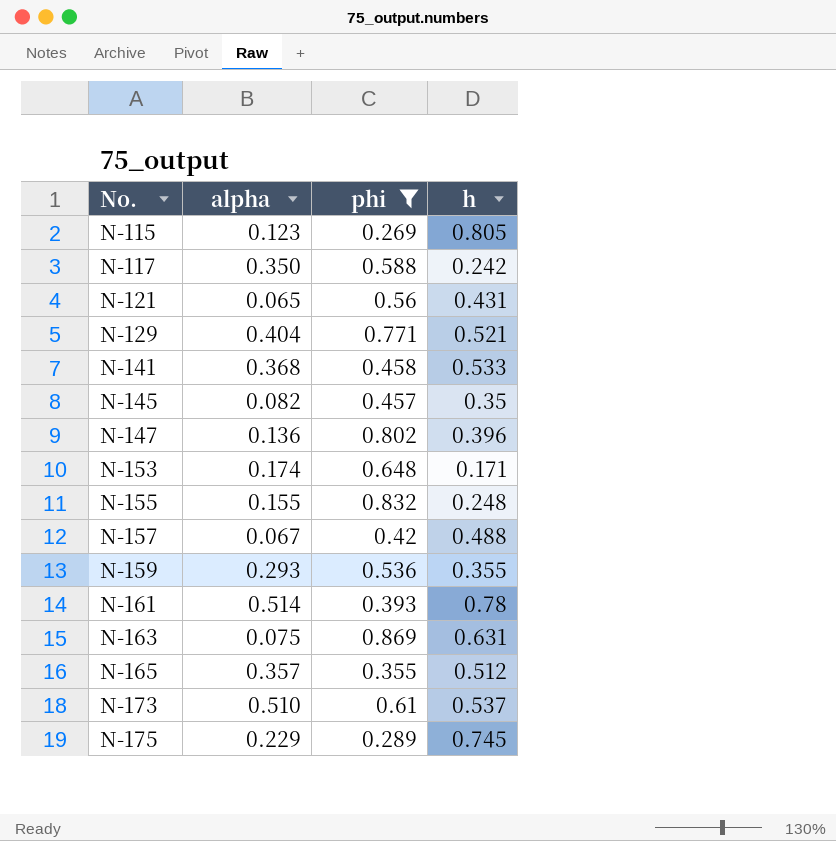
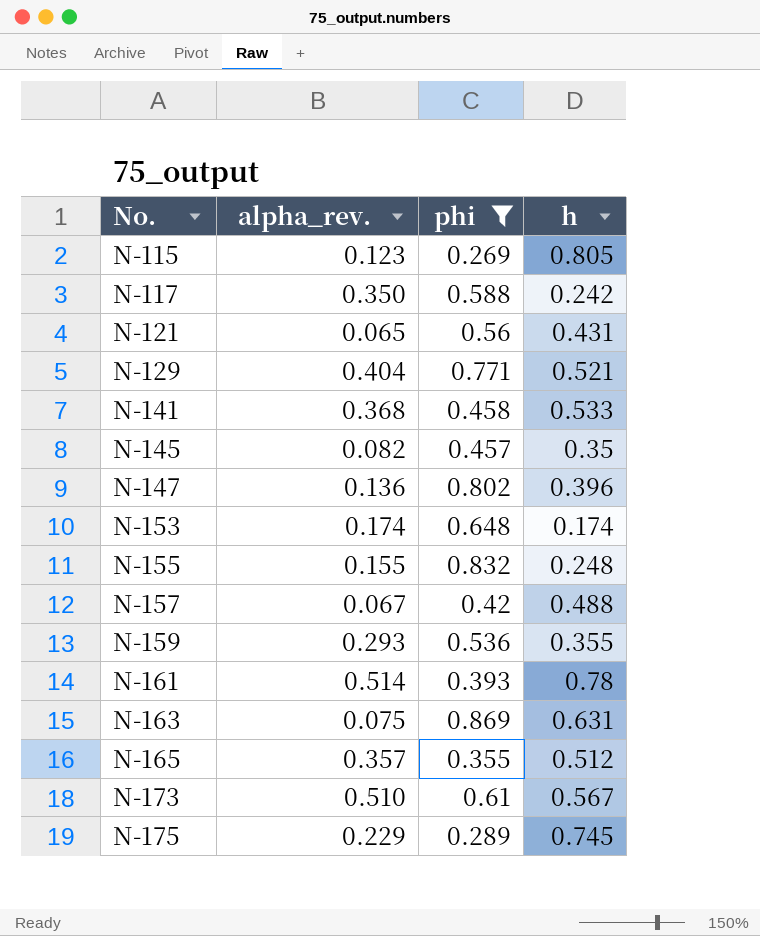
column name: alpha -> alpha_rev.
N-153 | h: 0.171 -> 0.174
N-173 | h: 0.537 -> 0.567

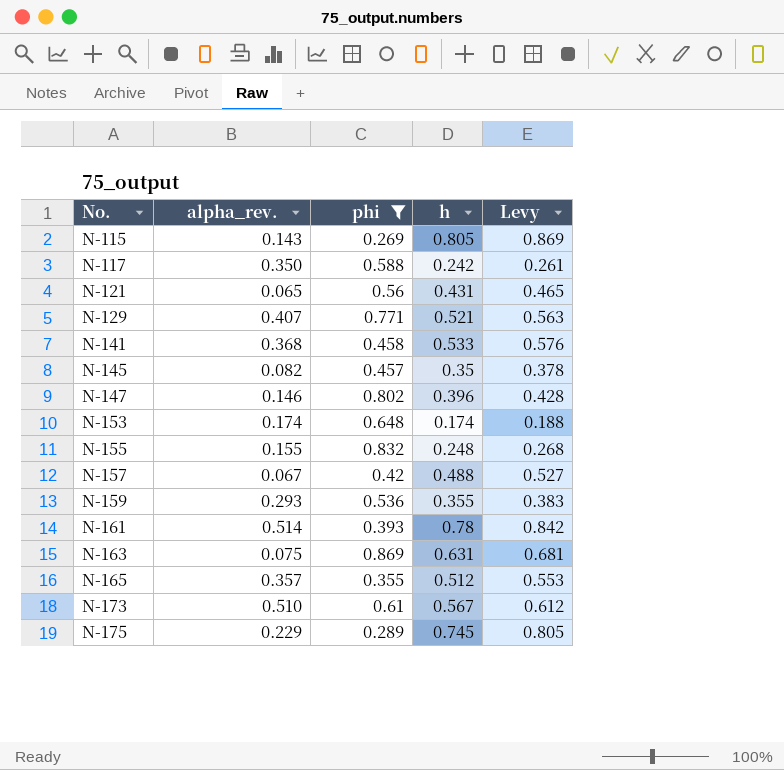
column Levy | formula: none -> [h] * 1.08
N-115 | alpha_rev.: 0.123 -> 0.143
N-129 | alpha_rev.: 0.404 -> 0.407
N-147 | alpha_rev.: 0.136 -> 0.146

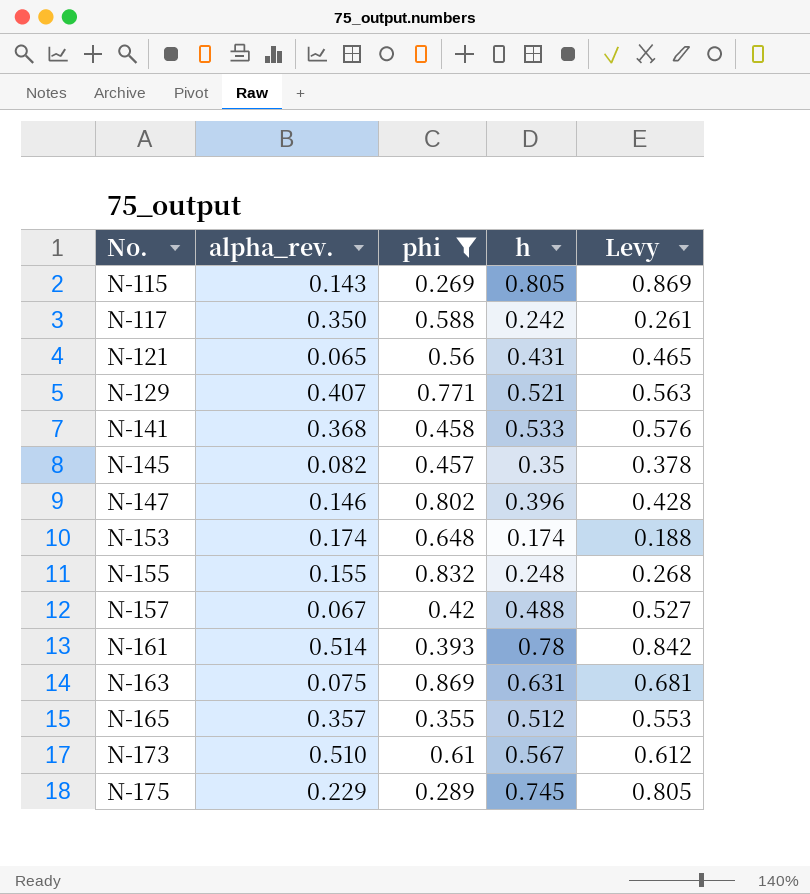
row N-159: 0.293 | 0.536 | 0.355 | 0.383 -> none

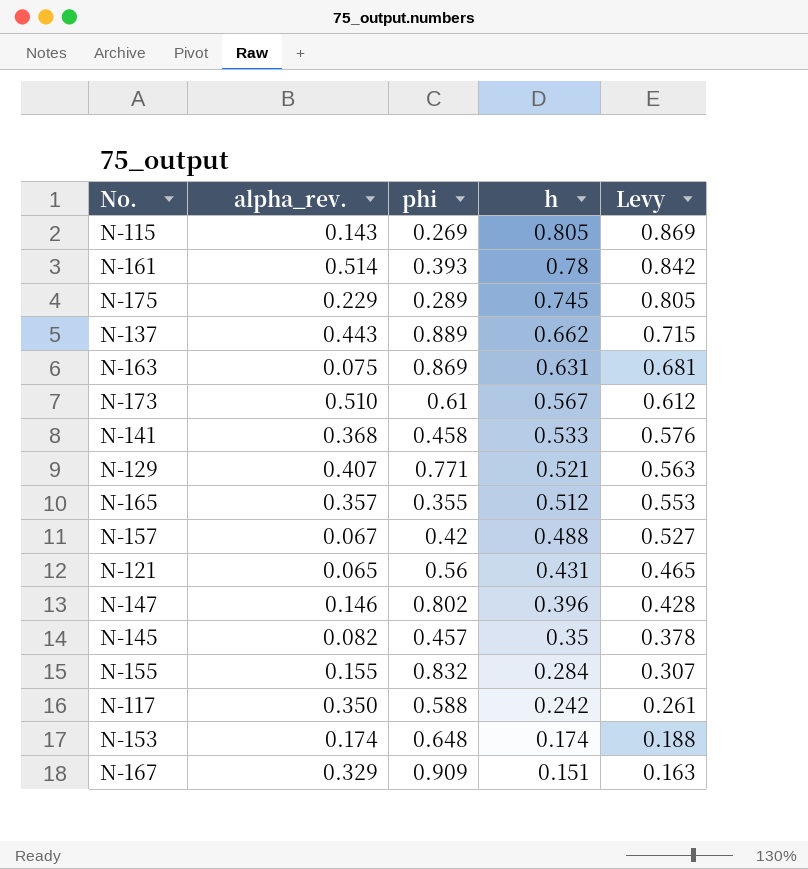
filter: phi <= 0.869 -> none
row order: No. ascending -> h descending
N-155 | h: 0.248 -> 0.284
N-155 | Levy: 0.268 -> 0.307

